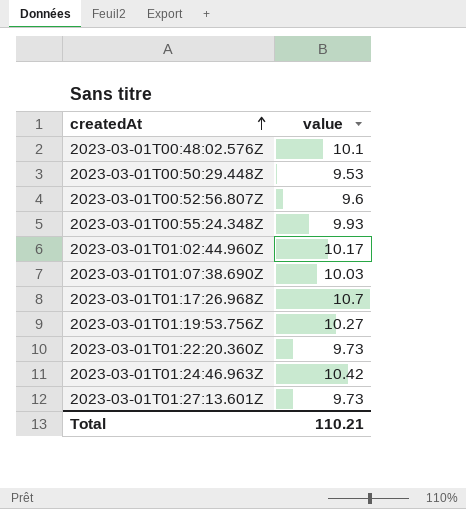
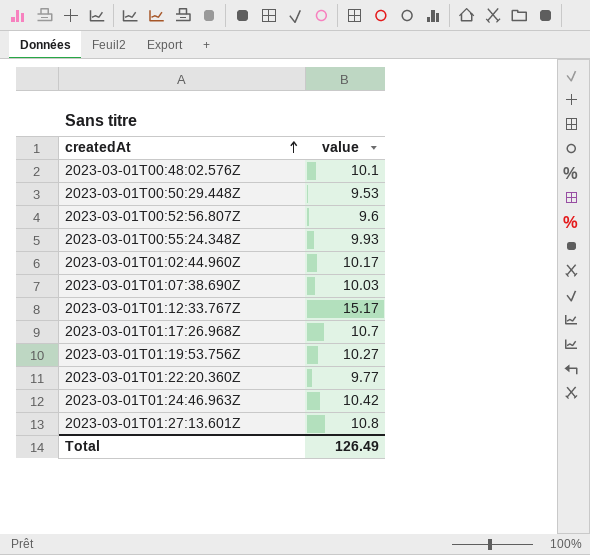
row 2023-03-01T01:12:33.767Z: none -> 15.17
2023-03-01T01:22:20.360Z | value: 9.73 -> 9.77
2023-03-01T01:27:13.601Z | value: 9.73 -> 10.8
Total | value: 110.21 -> 126.49

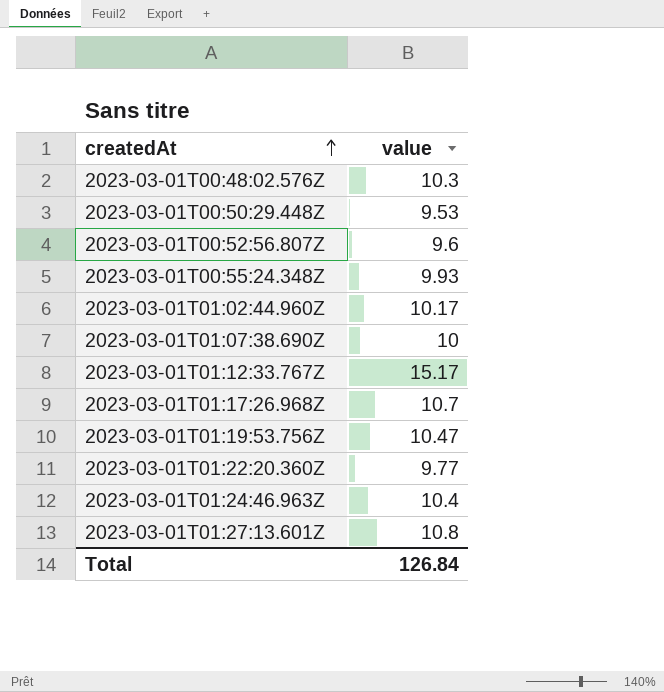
2023-03-01T00:48:02.576Z | value: 10.1 -> 10.3
2023-03-01T01:07:38.690Z | value: 10.03 -> 10
2023-03-01T01:19:53.756Z | value: 10.27 -> 10.47
2023-03-01T01:24:46.963Z | value: 10.42 -> 10.4
Total | value: 126.49 -> 126.84

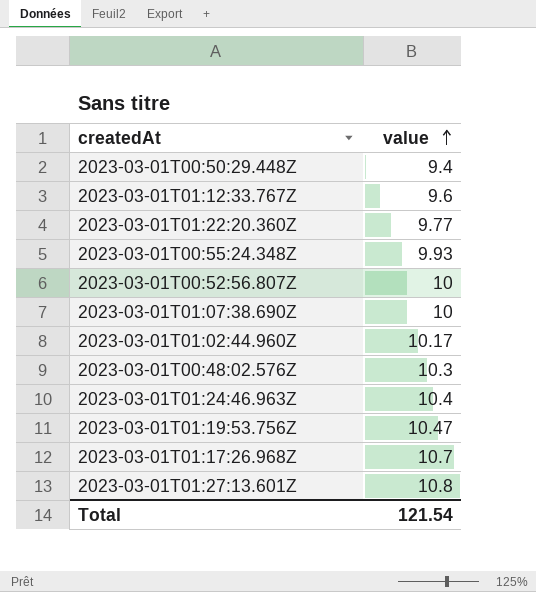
row order: createdAt ascending -> value ascending
2023-03-01T00:50:29.448Z | value: 9.53 -> 9.4
2023-03-01T01:12:33.767Z | value: 15.17 -> 9.6
2023-03-01T00:52:56.807Z | value: 9.6 -> 10
Total | value: 126.84 -> 121.54

